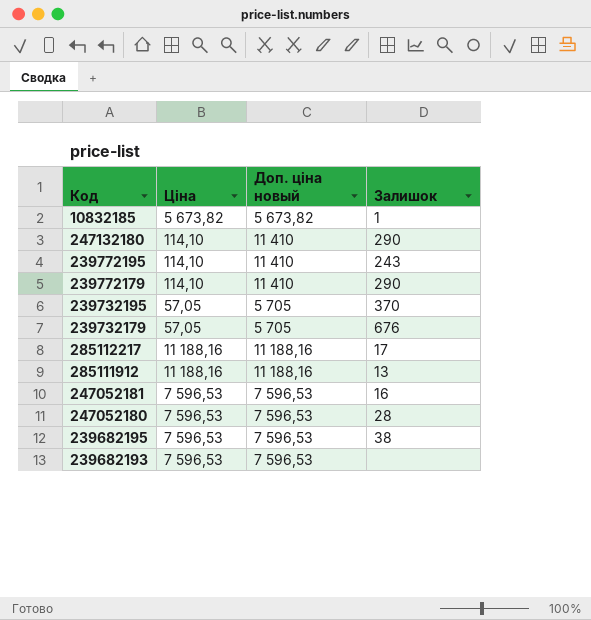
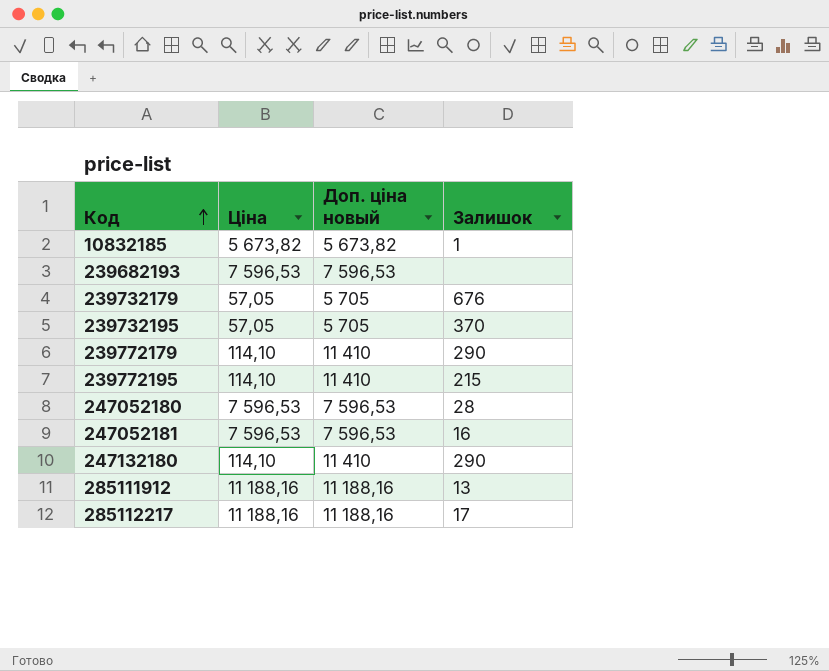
row order: none -> Код ascending
row 239682195: 7 596,53 | 7 596,53 | 38 -> none
239772195 | Залишок: 243 -> 215

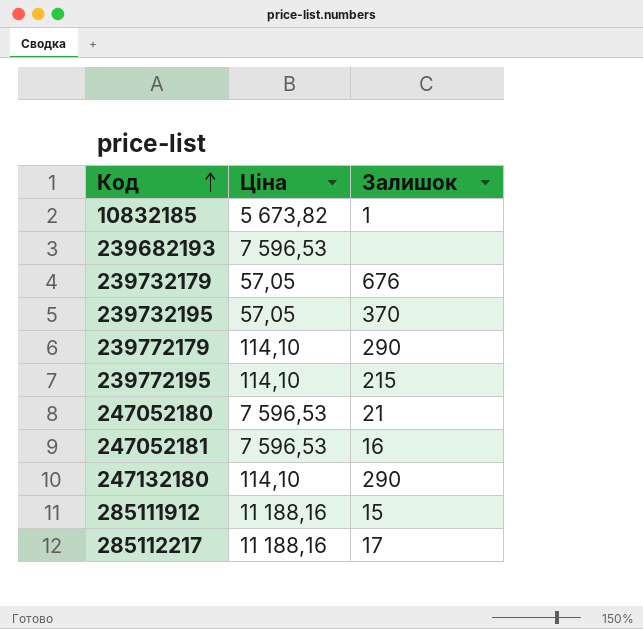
column Доп. ціна новый | position: 3 -> none
247052180 | Залишок: 28 -> 21
285111912 | Залишок: 13 -> 15

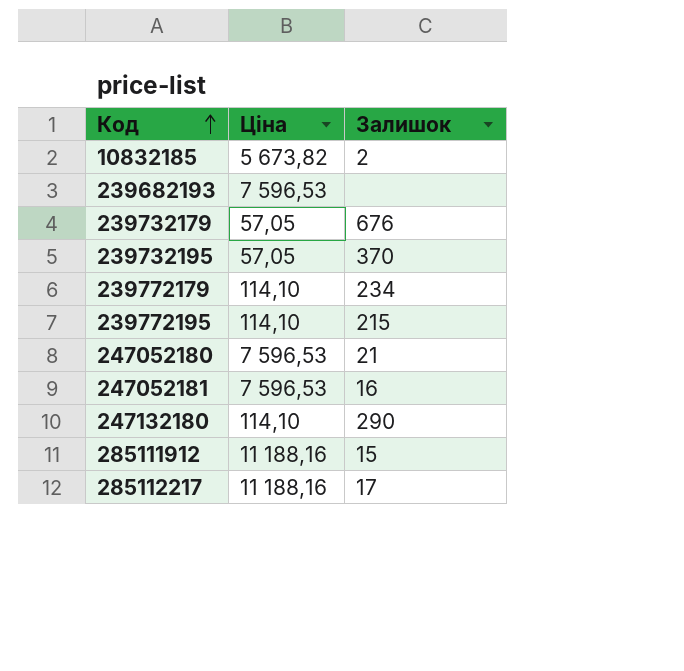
10832185 | Залишок: 1 -> 2
239772179 | Залишок: 290 -> 234

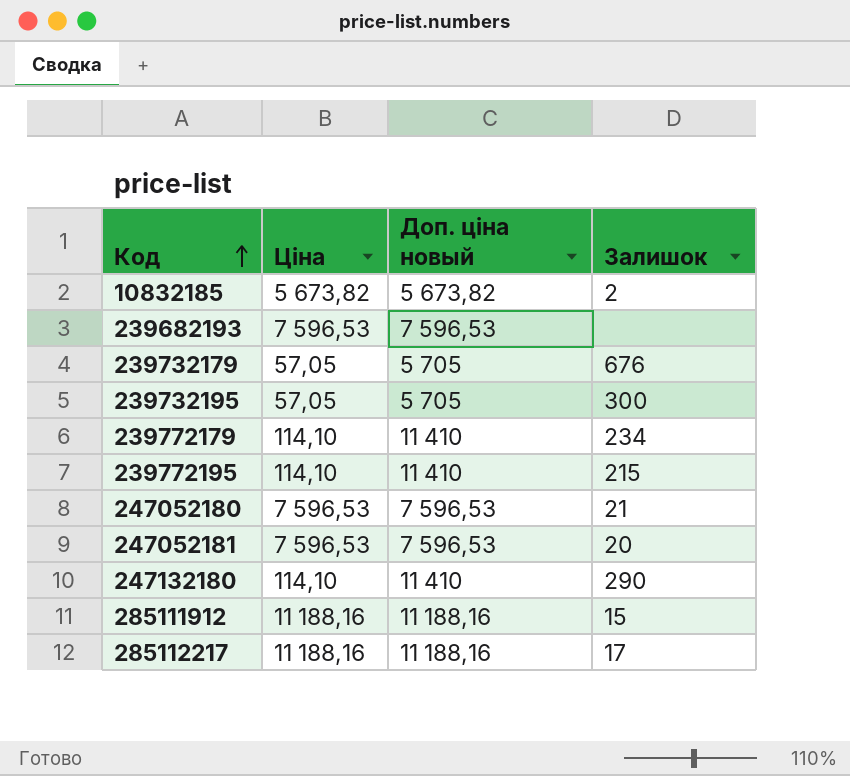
column Доп. ціна новый | position: none -> 3
239732195 | Залишок: 370 -> 300
247052181 | Залишок: 16 -> 20

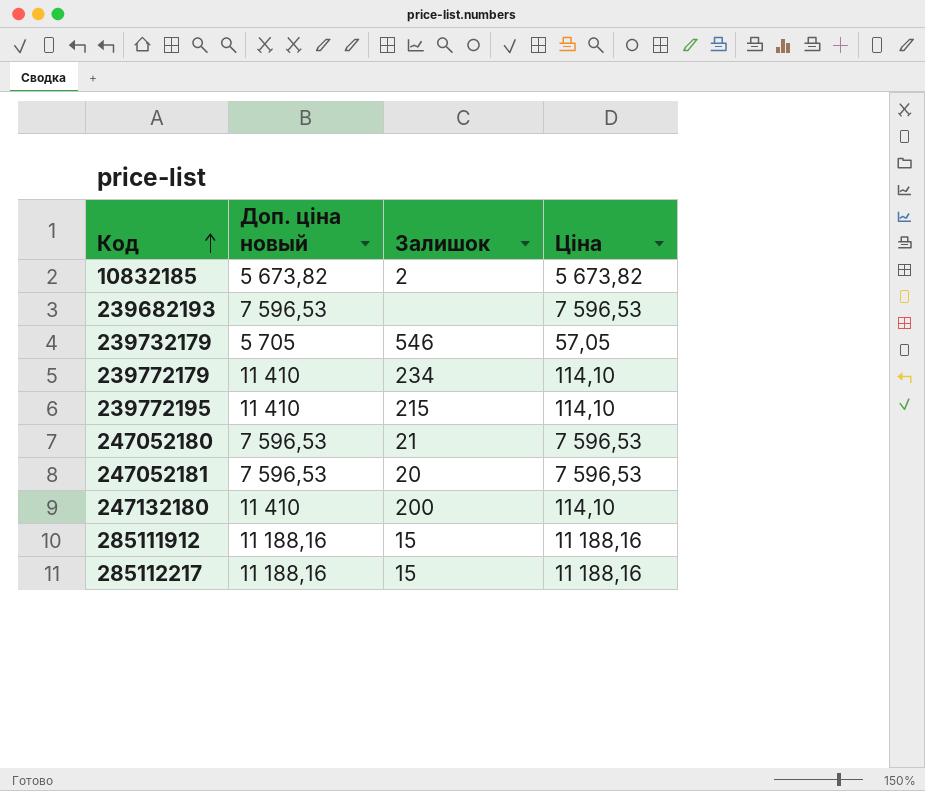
column Ціна | position: 2 -> 4
row 239732195: 57,05 | 5 705 | 300 -> none
239732179 | Залишок: 676 -> 546
247132180 | Залишок: 290 -> 200
285112217 | Залишок: 17 -> 15

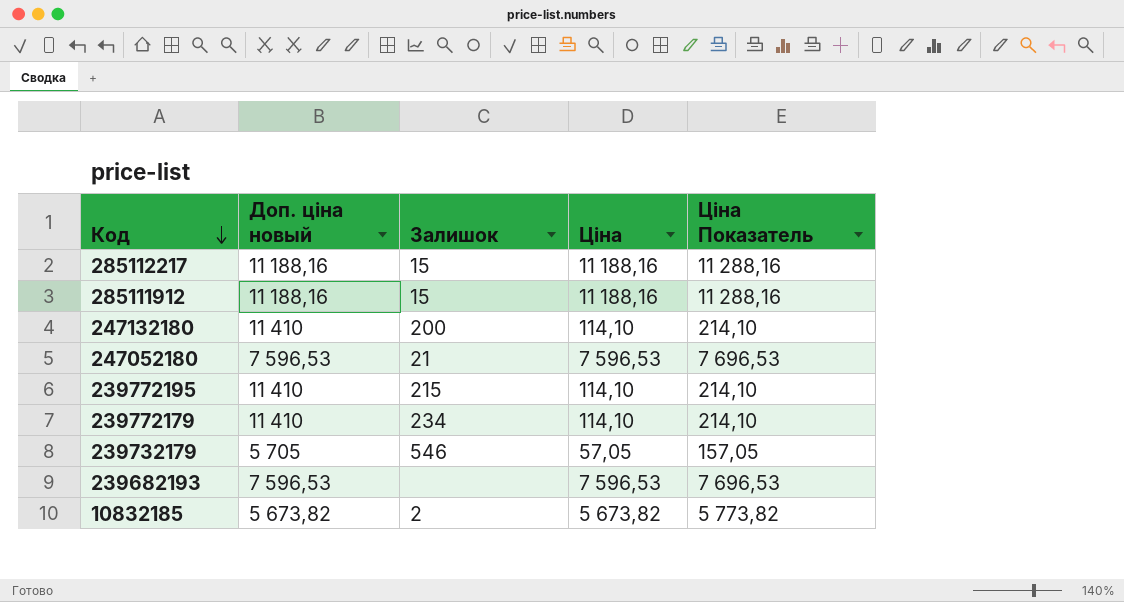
row order: Код ascending -> Код descending
column Ціна Показатель | formula: none -> [Ціна] + 100
row 247052181: 7 596,53 | 20 | 7 596,53 -> none

